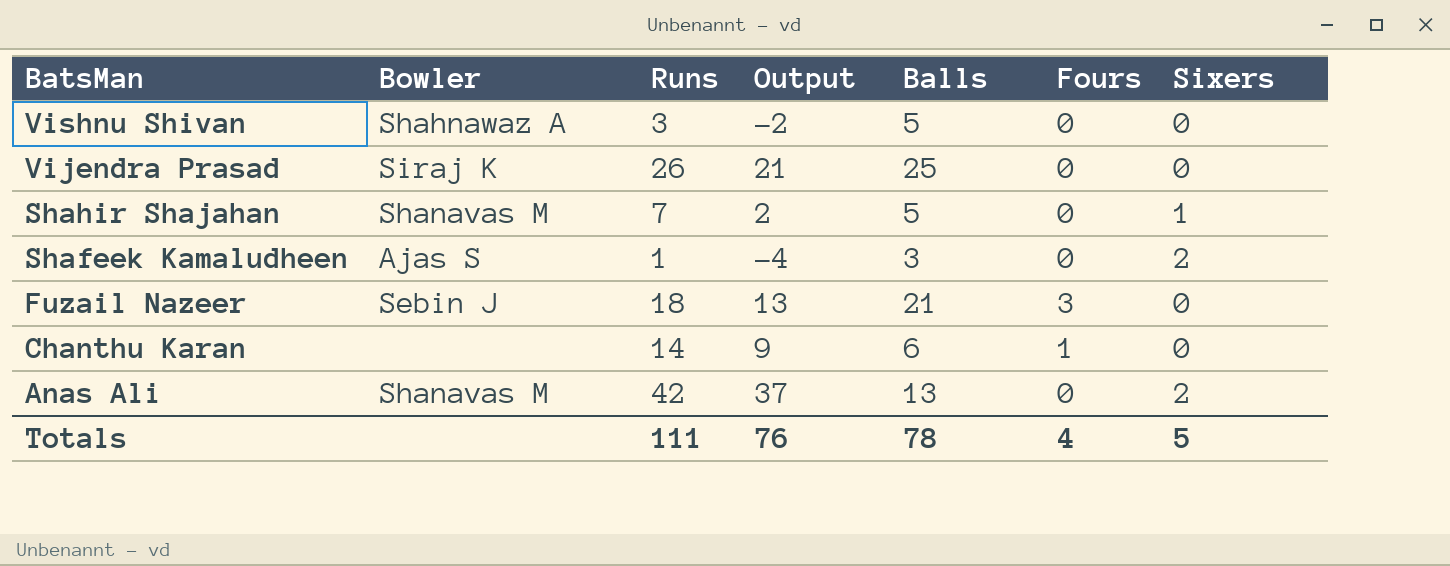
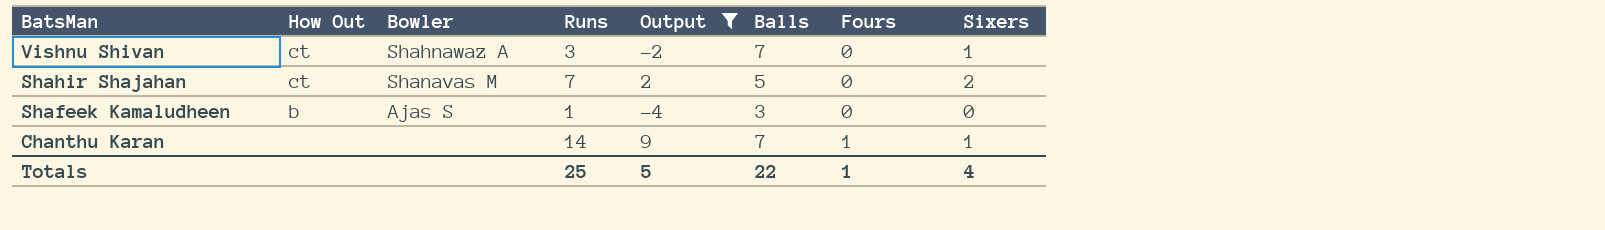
filter: none -> Output <= 9
column How Out | position: none -> 2
Vishnu Shivan | Balls: 5 -> 7
Vishnu Shivan | Sixers: 0 -> 1
Shahir Shajahan | Sixers: 1 -> 2
Shafeek Kamaludheen | Sixers: 2 -> 0
Chanthu Karan | Balls: 6 -> 7
Chanthu Karan | Sixers: 0 -> 1
Totals | Runs: 111 -> 25
Totals | Output: 76 -> 5
Totals | Balls: 78 -> 22
Totals | Fours: 4 -> 1
Totals | Sixers: 5 -> 4

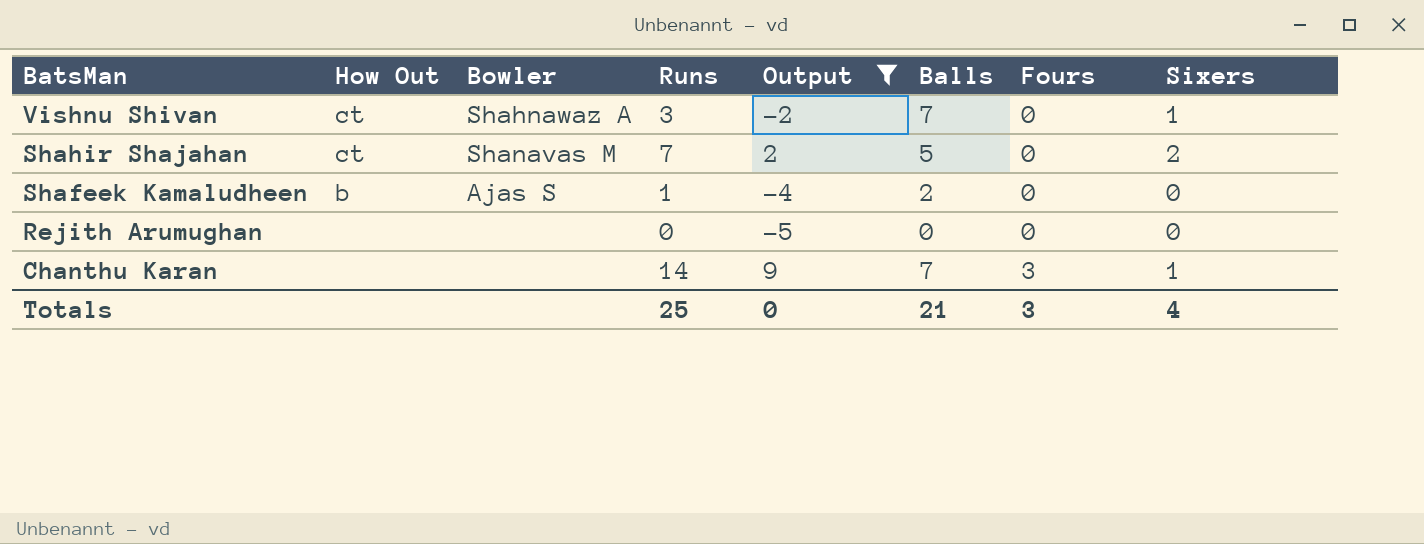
Shafeek Kamaludheen | Balls: 3 -> 2
row Rejith Arumughan: none -> none | none | 0 | -5 | 0 | 0 | 0
Chanthu Karan | Fours: 1 -> 3
Totals | Output: 5 -> 0
Totals | Balls: 22 -> 21
Totals | Fours: 1 -> 3

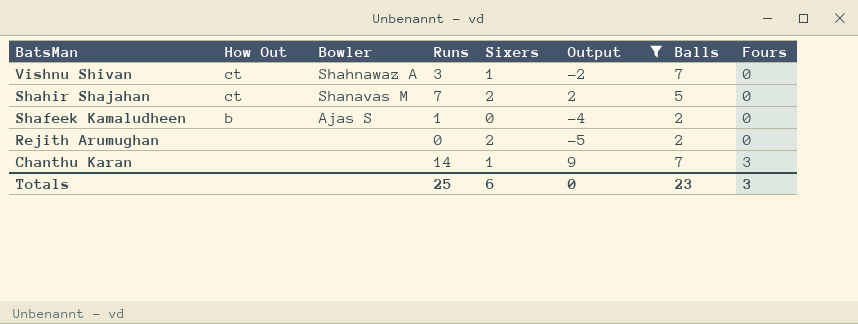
column Sixers | position: 8 -> 5
Rejith Arumughan | Sixers: 0 -> 2
Rejith Arumughan | Balls: 0 -> 2
Totals | Sixers: 4 -> 6
Totals | Balls: 21 -> 23

